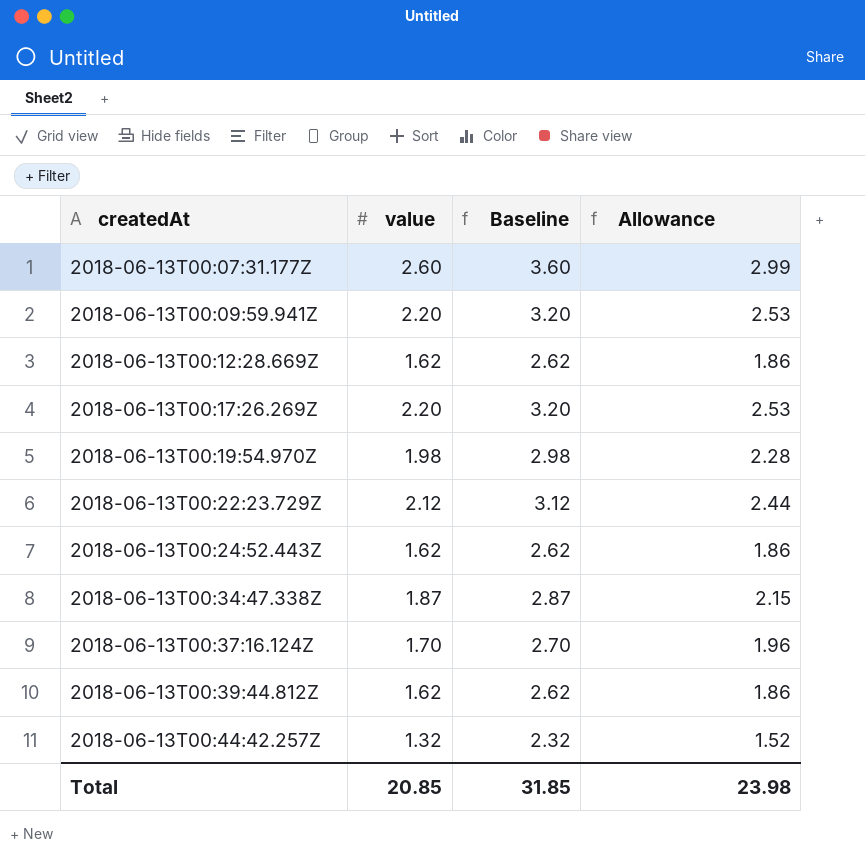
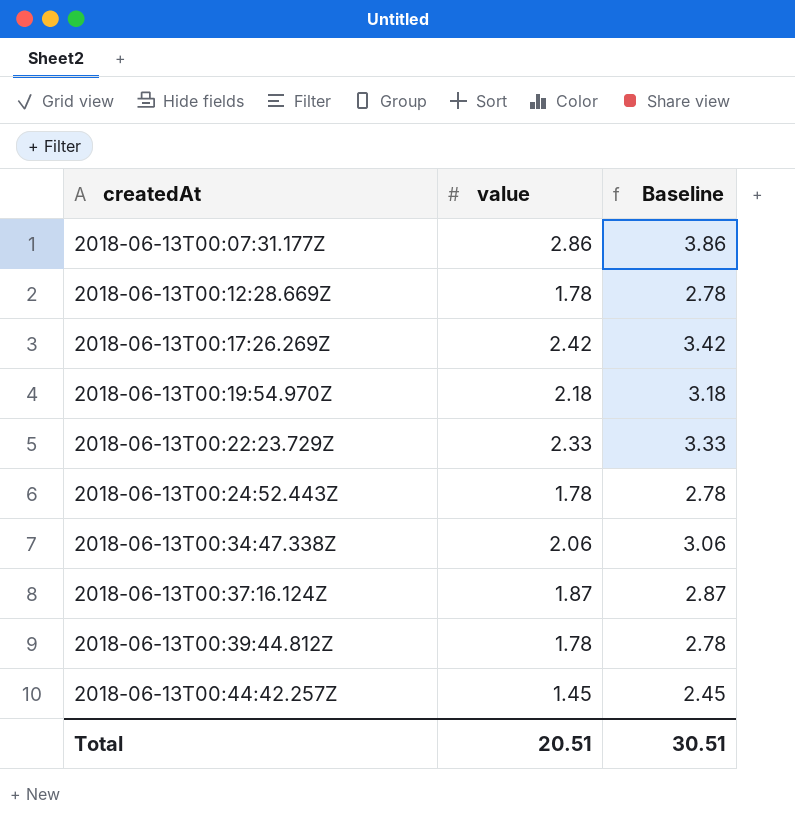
column Allowance | formula: [value] * 1.15 -> none
row 2018-06-13T00:09:59.941Z: 2.20 | 3.20 | 2.53 -> none
2018-06-13T00:07:31.177Z | value: 2.60 -> 2.86
2018-06-13T00:07:31.177Z | Baseline: 3.60 -> 3.86
2018-06-13T00:12:28.669Z | value: 1.62 -> 1.78
2018-06-13T00:12:28.669Z | Baseline: 2.62 -> 2.78
2018-06-13T00:17:26.269Z | value: 2.20 -> 2.42
2018-06-13T00:17:26.269Z | Baseline: 3.20 -> 3.42
2018-06-13T00:19:54.970Z | value: 1.98 -> 2.18
2018-06-13T00:19:54.970Z | Baseline: 2.98 -> 3.18
2018-06-13T00:22:23.729Z | value: 2.12 -> 2.33
2018-06-13T00:22:23.729Z | Baseline: 3.12 -> 3.33
2018-06-13T00:24:52.443Z | value: 1.62 -> 1.78
2018-06-13T00:24:52.443Z | Baseline: 2.62 -> 2.78
2018-06-13T00:34:47.338Z | value: 1.87 -> 2.06
2018-06-13T00:34:47.338Z | Baseline: 2.87 -> 3.06
2018-06-13T00:37:16.124Z | value: 1.70 -> 1.87
2018-06-13T00:37:16.124Z | Baseline: 2.70 -> 2.87
2018-06-13T00:39:44.812Z | value: 1.62 -> 1.78
2018-06-13T00:39:44.812Z | Baseline: 2.62 -> 2.78
2018-06-13T00:44:42.257Z | value: 1.32 -> 1.45
2018-06-13T00:44:42.257Z | Baseline: 2.32 -> 2.45
Total | value: 20.85 -> 20.51
Total | Baseline: 31.85 -> 30.51

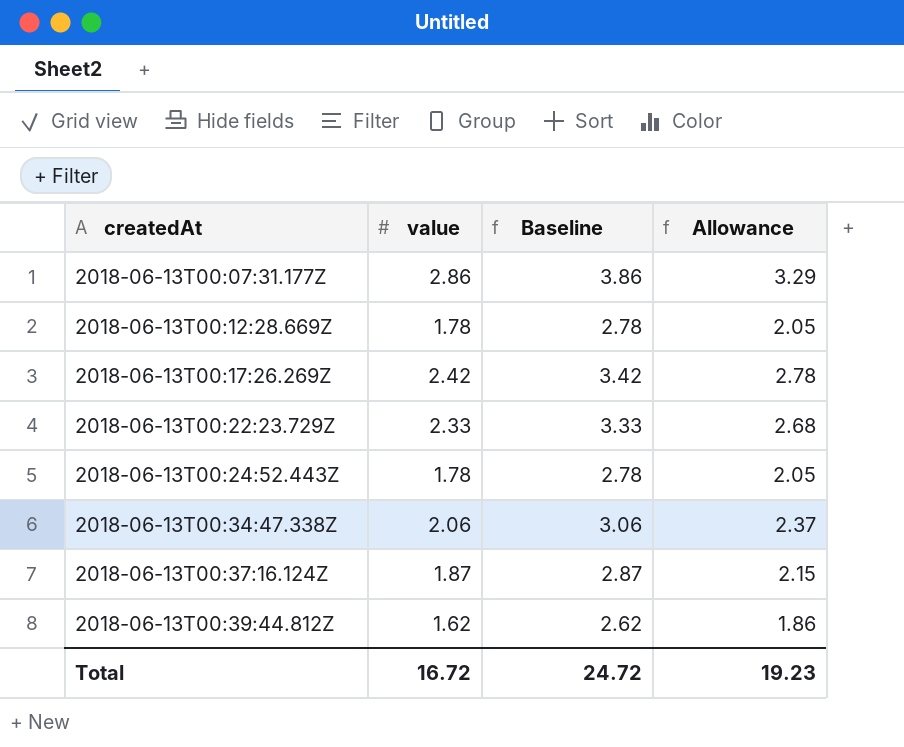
column Allowance | formula: none -> [value] * 1.15
row 2018-06-13T00:19:54.970Z: 2.18 | 3.18 -> none
row 2018-06-13T00:44:42.257Z: 1.45 | 2.45 -> none
2018-06-13T00:39:44.812Z | value: 1.78 -> 1.62
2018-06-13T00:39:44.812Z | Baseline: 2.78 -> 2.62
Total | value: 20.51 -> 16.72
Total | Baseline: 30.51 -> 24.72

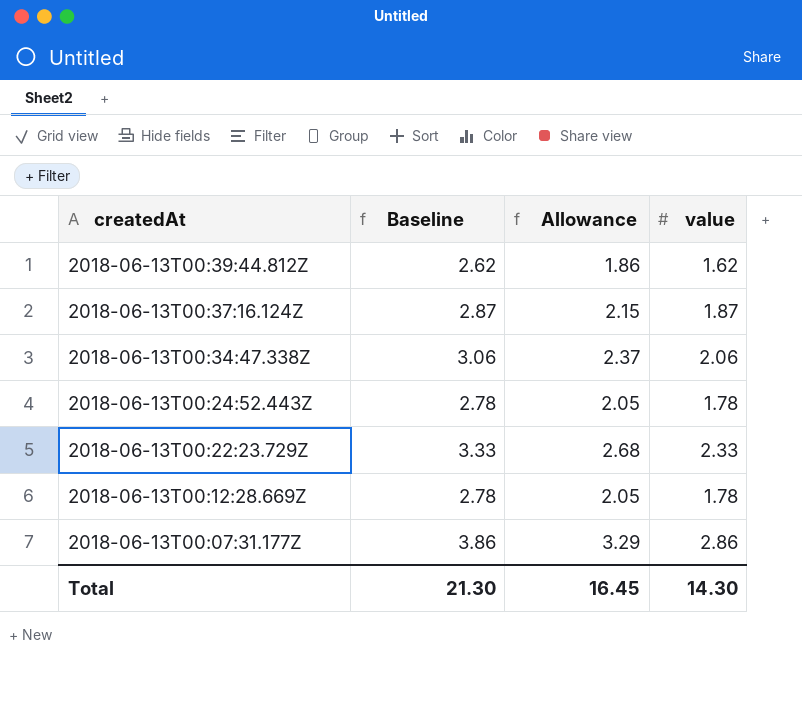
row order: createdAt ascending -> createdAt descending
column value | position: 2 -> 4
row 2018-06-13T00:17:26.269Z: 2.42 | 3.42 | 2.78 -> none
Total | Baseline: 24.72 -> 21.30
Total | Allowance: 19.23 -> 16.45
Total | value: 16.72 -> 14.30

